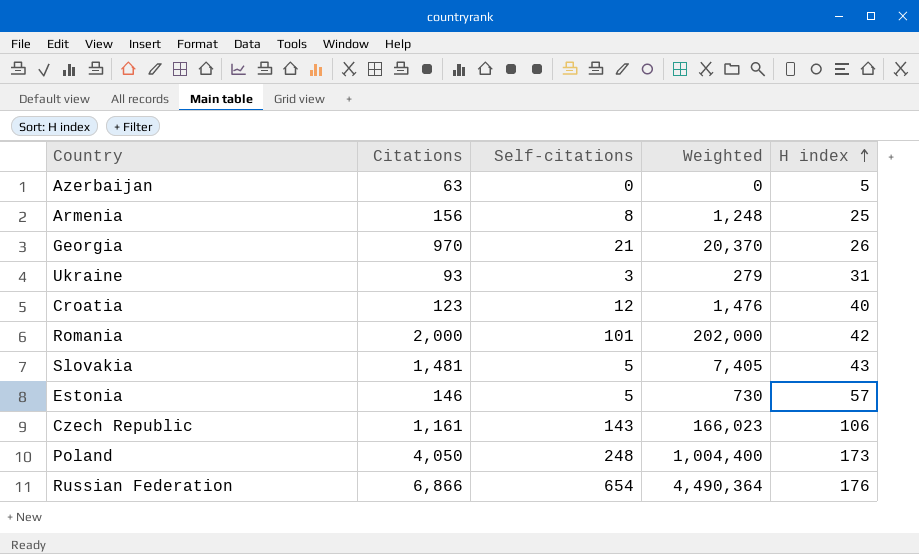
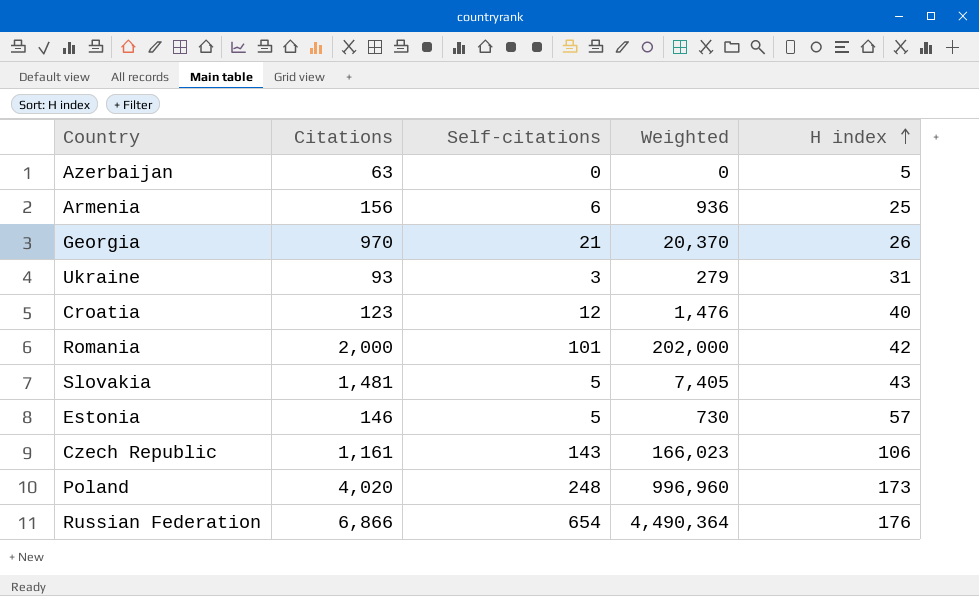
Armenia | Self-citations: 8 -> 6
Armenia | Weighted: 1,248 -> 936
Poland | Citations: 4,050 -> 4,020
Poland | Weighted: 1,004,400 -> 996,960

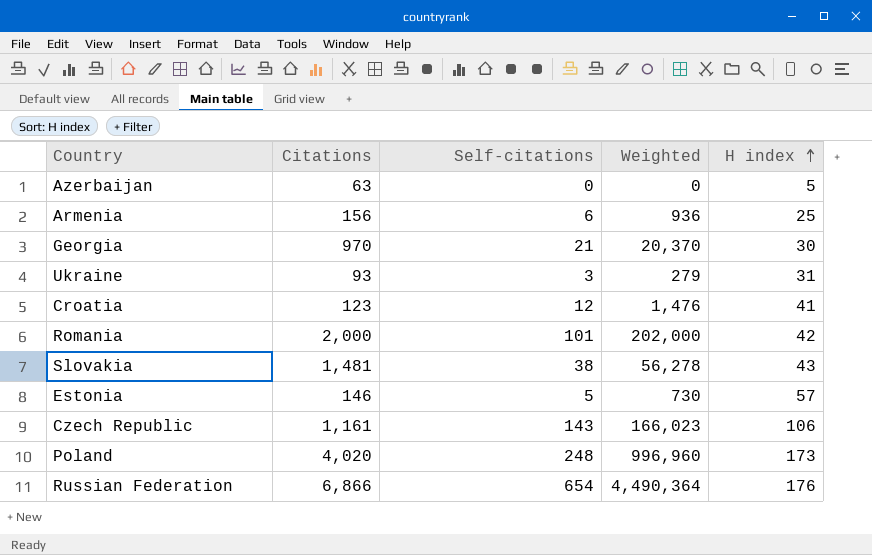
Georgia | H index: 26 -> 30
Croatia | H index: 40 -> 41
Slovakia | Self-citations: 5 -> 38
Slovakia | Weighted: 7,405 -> 56,278

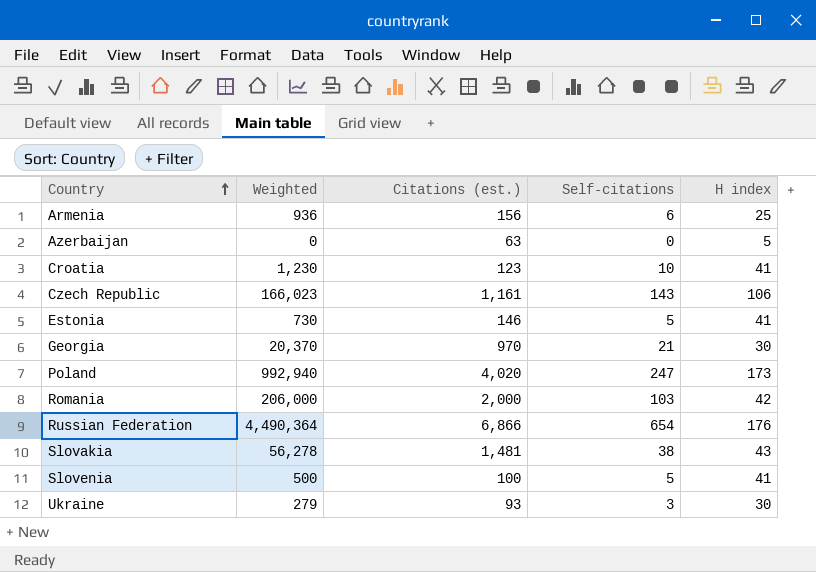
row order: H index ascending -> Country ascending
column Weighted | position: 4 -> 2
column name: Citations -> Citations (est.)
Croatia | Weighted: 1,476 -> 1,230
Croatia | Self-citations: 12 -> 10
Estonia | H index: 57 -> 41
Poland | Weighted: 996,960 -> 992,940
Poland | Self-citations: 248 -> 247
Romania | Weighted: 202,000 -> 206,000
Romania | Self-citations: 101 -> 103
row Slovenia: none -> 500 | 100 | 5 | 41
Ukraine | H index: 31 -> 30

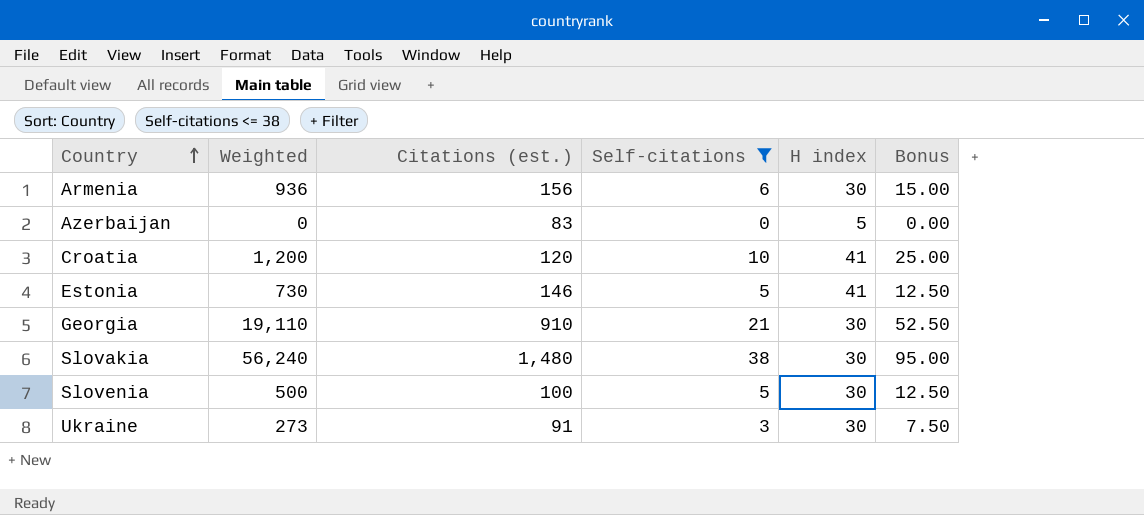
filter: none -> Self-citations <= 38
column Bonus | formula: none -> [Self-citations] * 2.5
Armenia | H index: 25 -> 30
Azerbaijan | Citations (est.): 63 -> 83
Croatia | Weighted: 1,230 -> 1,200
Croatia | Citations (est.): 123 -> 120
Georgia | Weighted: 20,370 -> 19,110
Georgia | Citations (est.): 970 -> 910
Slovakia | Weighted: 56,278 -> 56,240
Slovakia | Citations (est.): 1,481 -> 1,480
Slovakia | H index: 43 -> 30
Slovenia | H index: 41 -> 30
Ukraine | Weighted: 279 -> 273
Ukraine | Citations (est.): 93 -> 91

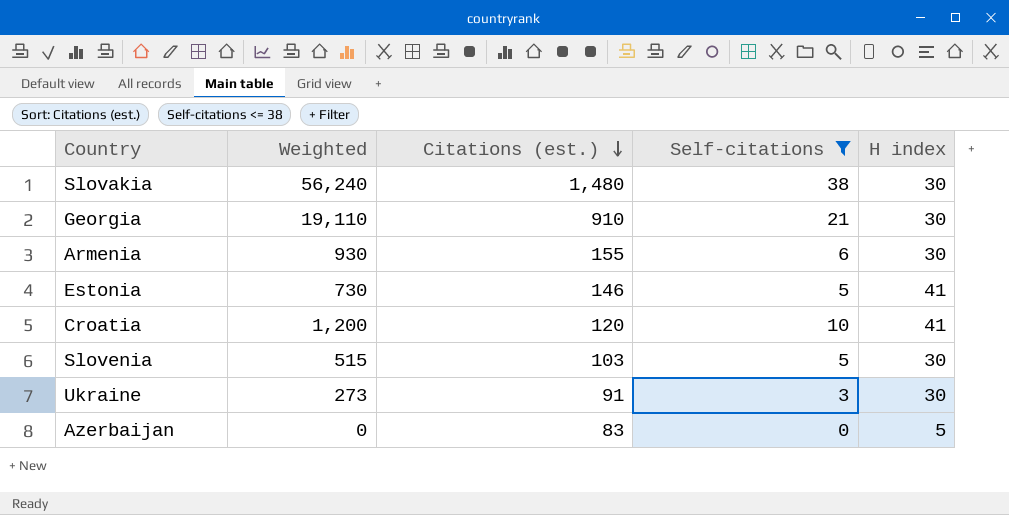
row order: Country ascending -> Citations (est.) descending
column Bonus | formula: [Self-citations] * 2.5 -> none
Armenia | Weighted: 936 -> 930
Armenia | Citations (est.): 156 -> 155
Slovenia | Weighted: 500 -> 515
Slovenia | Citations (est.): 100 -> 103

